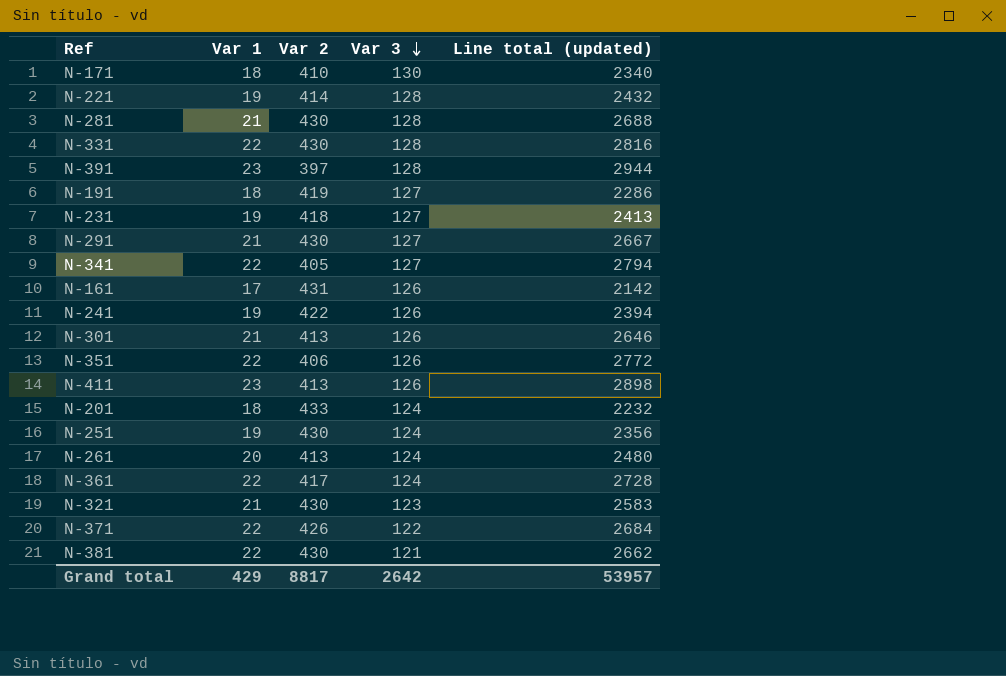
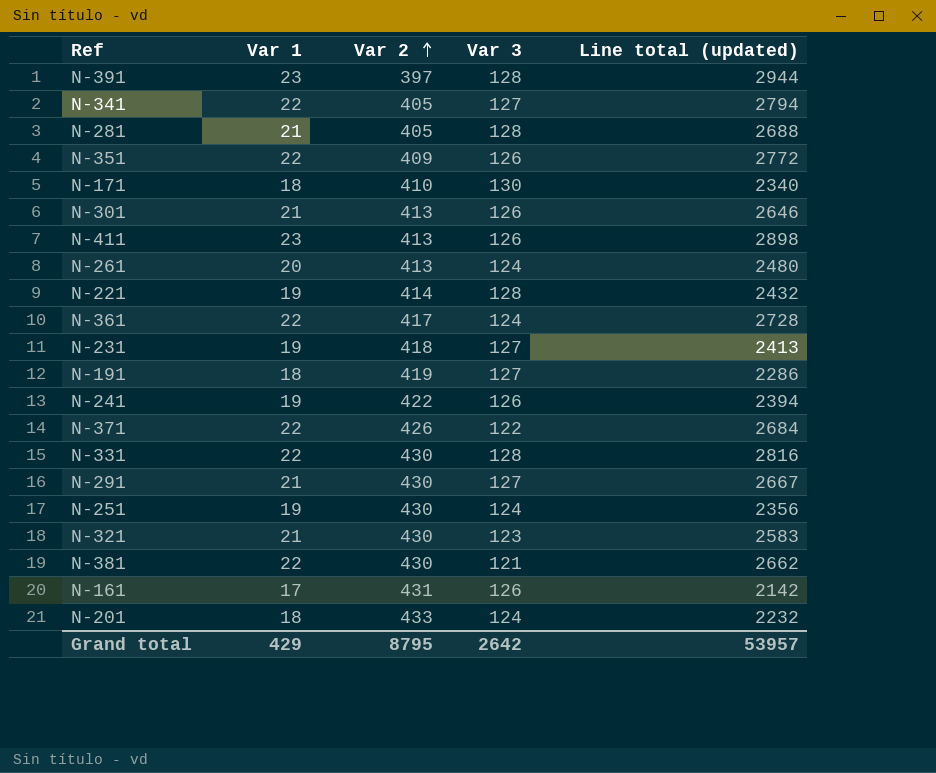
row order: Var 3 descending -> Var 2 ascending
N-281 | Var 2: 430 -> 405
N-351 | Var 2: 406 -> 409
Grand total | Var 2: 8817 -> 8795

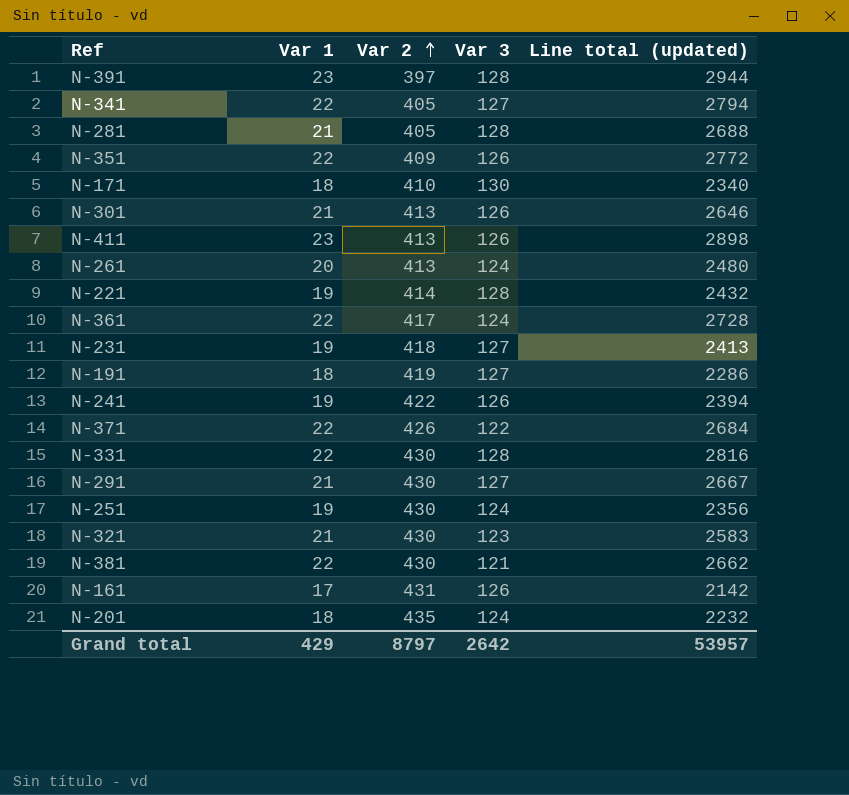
N-201 | Var 2: 433 -> 435
Grand total | Var 2: 8795 -> 8797

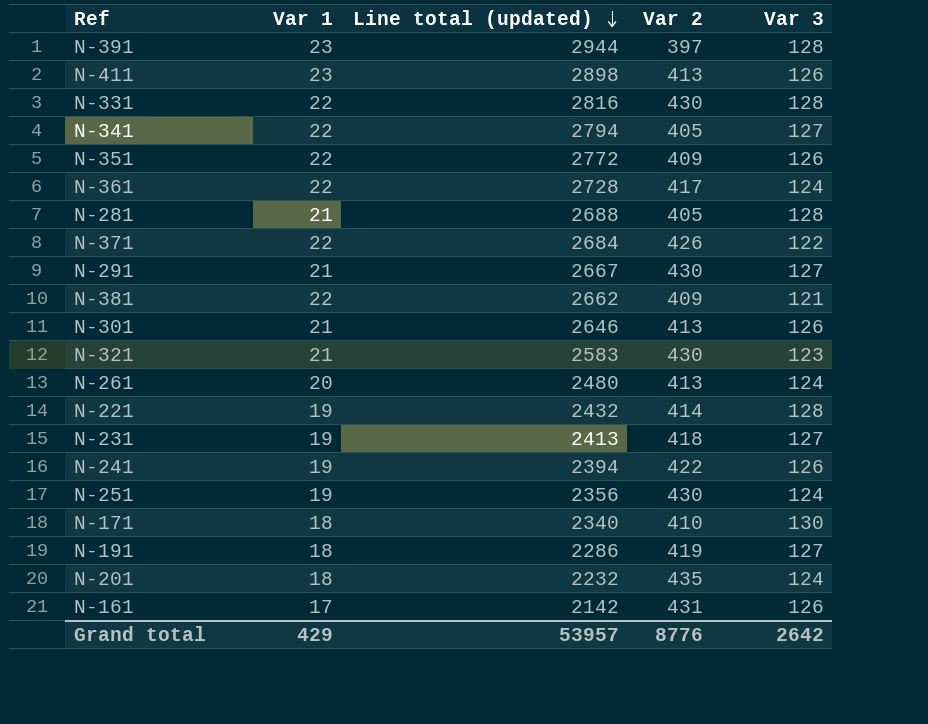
row order: Var 2 ascending -> Line total (updated) descending
column Line total (updated) | position: 5 -> 3
N-381 | Var 2: 430 -> 409
Grand total | Var 2: 8797 -> 8776

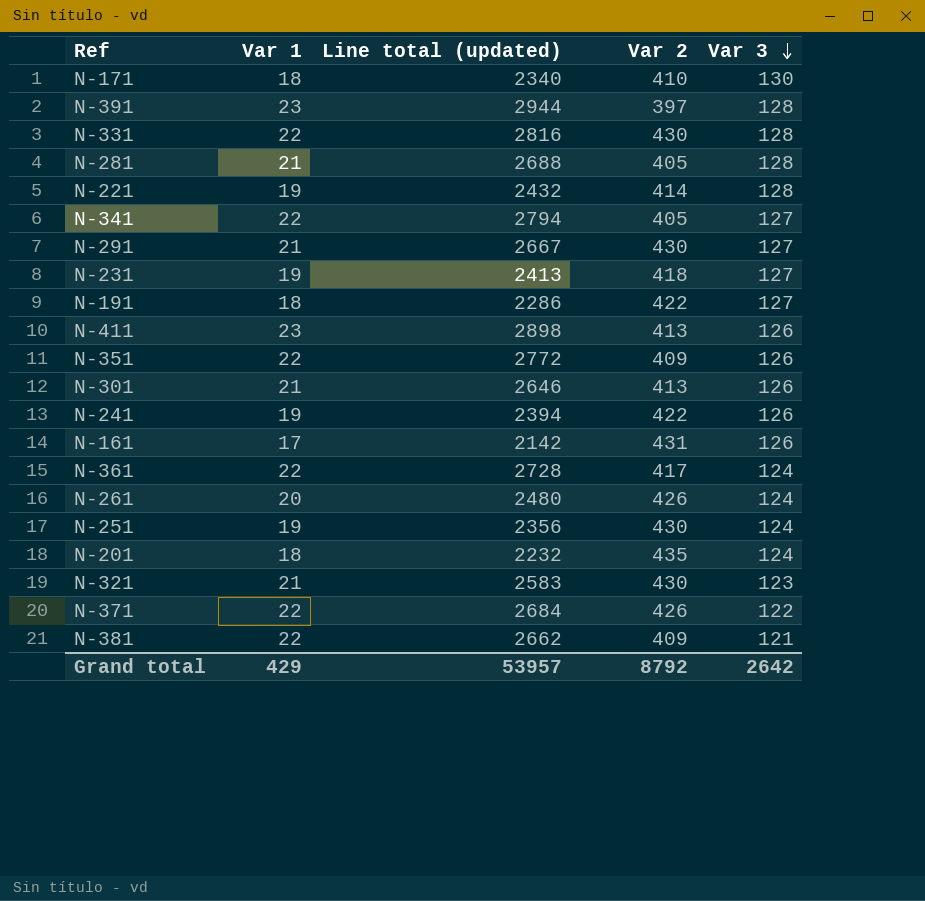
row order: Line total (updated) descending -> Var 3 descending
N-191 | Var 2: 419 -> 422
N-261 | Var 2: 413 -> 426
Grand total | Var 2: 8776 -> 8792

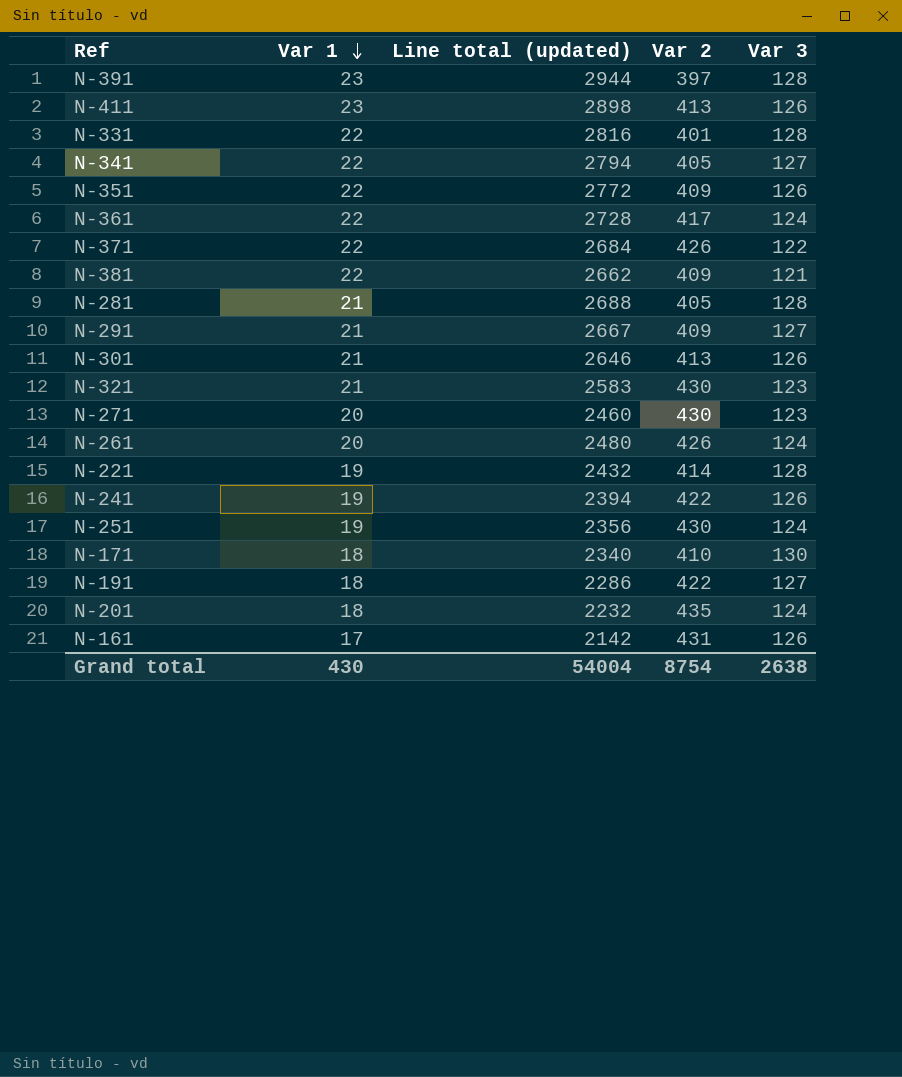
row order: Var 3 descending -> Var 1 descending
row N-231: 19 | 2413 | 418 | 127 -> none
N-331 | Var 2: 430 -> 401
N-291 | Var 2: 430 -> 409
row N-271: none -> 20 | 2460 | 430 | 123
Grand total | Var 1: 429 -> 430
Grand total | Line total (updated): 53957 -> 54004
Grand total | Var 2: 8792 -> 8754
Grand total | Var 3: 2642 -> 2638

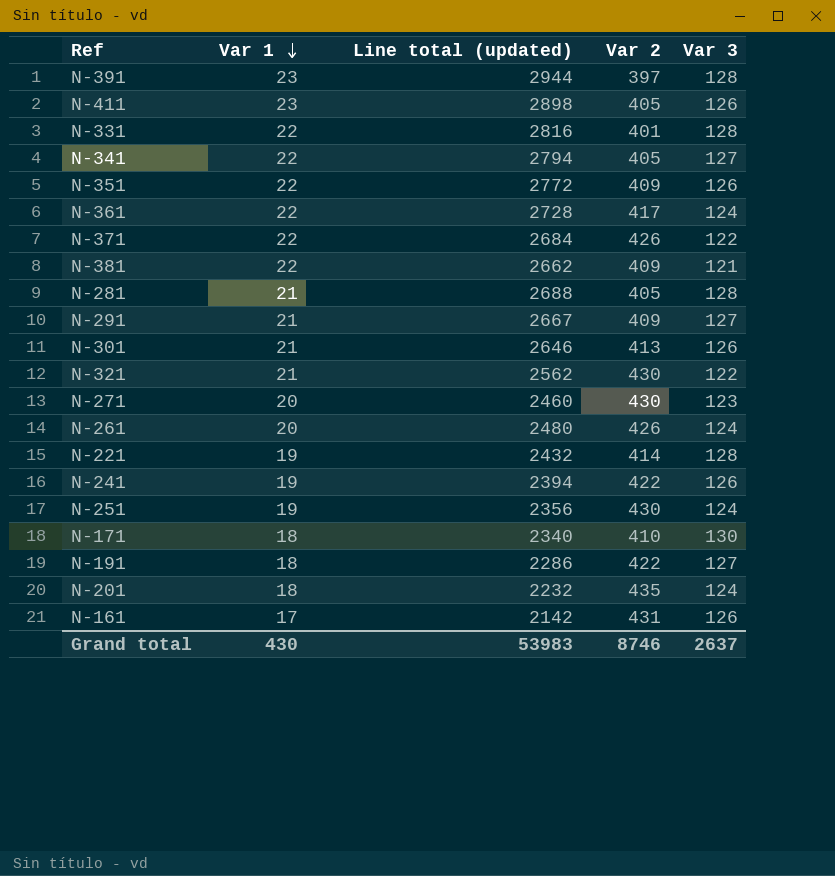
N-411 | Var 2: 413 -> 405
N-321 | Line total (updated): 2583 -> 2562
N-321 | Var 3: 123 -> 122
Grand total | Line total (updated): 54004 -> 53983
Grand total | Var 2: 8754 -> 8746
Grand total | Var 3: 2638 -> 2637

